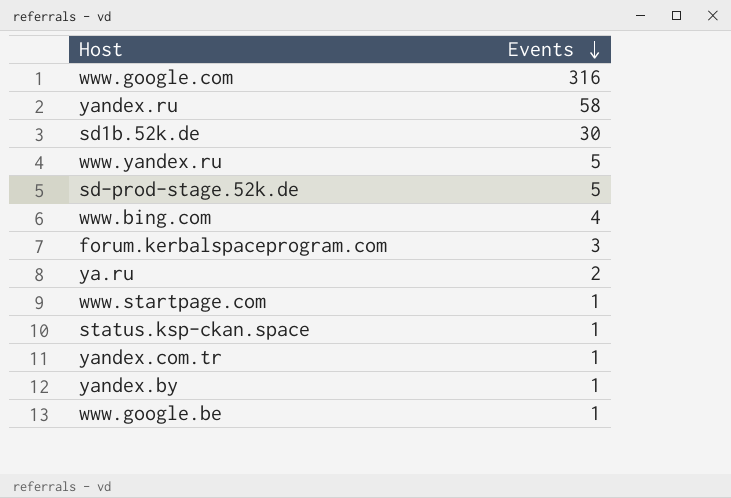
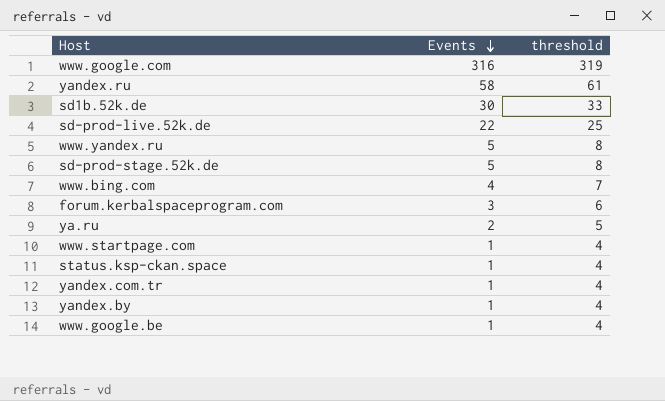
column threshold | formula: none -> [Events] + 3
row sd-prod-live.52k.de: none -> 22 | 25

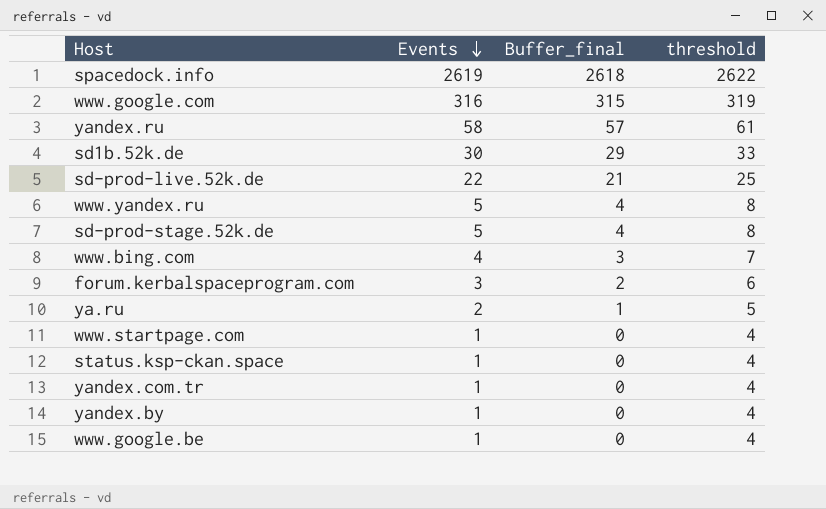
column Buffer_final | formula: none -> [Events] - 1
row spacedock.info: none -> 2619 | 2618 | 2622

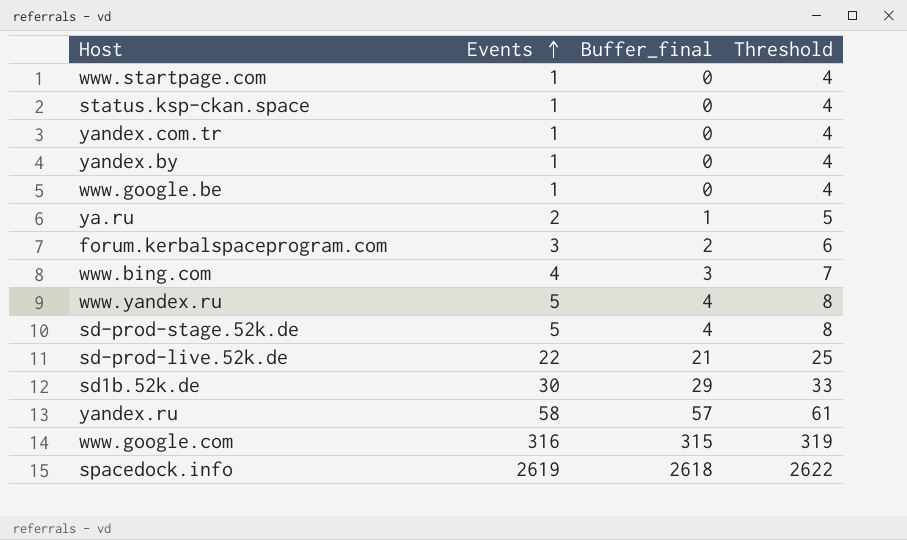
row order: Events descending -> Events ascending
column name: threshold -> Threshold

